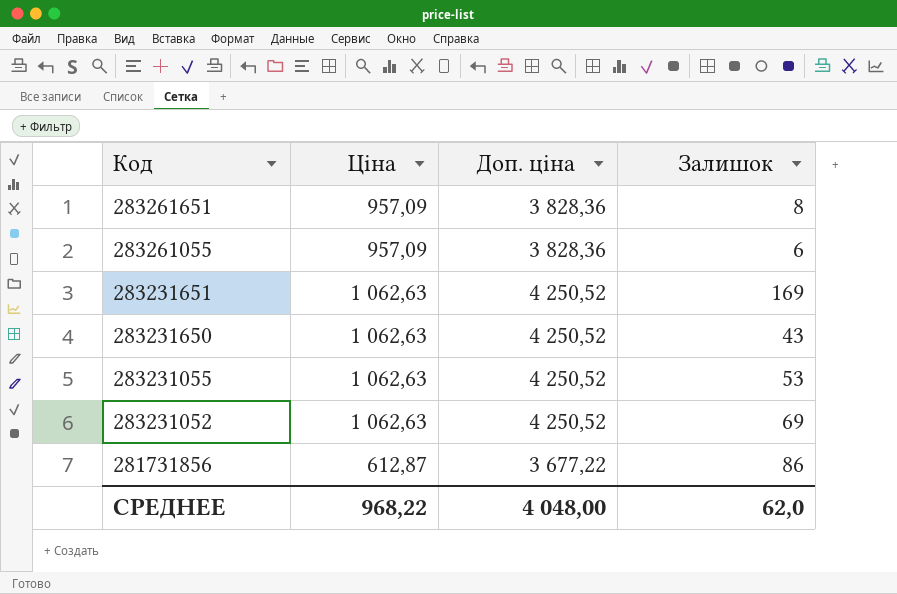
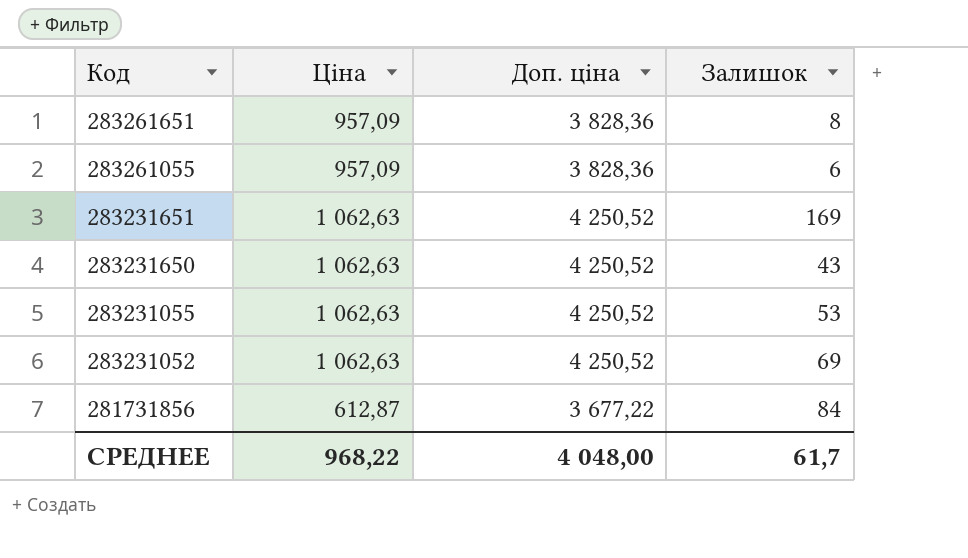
281731856 | Залишок: 86 -> 84
СРЕДНЕЕ | Залишок: 62,0 -> 61,7

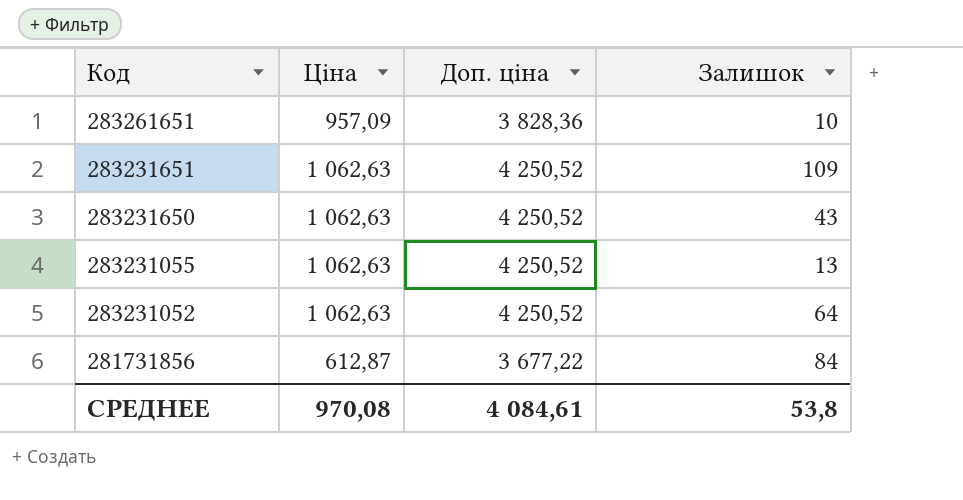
row 283261055: 957,09 | 3 828,36 | 6 -> none
283261651 | Залишок: 8 -> 10
283231651 | Залишок: 169 -> 109
283231055 | Залишок: 53 -> 13
283231052 | Залишок: 69 -> 64
СРЕДНЕЕ | Ціна: 968,22 -> 970,08
СРЕДНЕЕ | Доп. ціна: 4 048,00 -> 4 084,61
СРЕДНЕЕ | Залишок: 61,7 -> 53,8

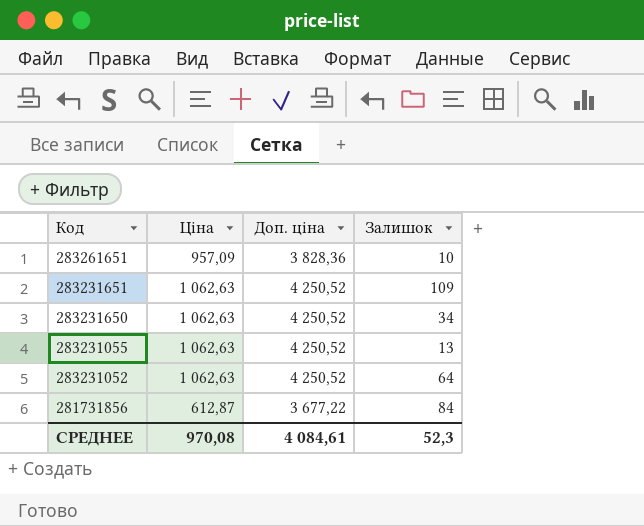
283231650 | Залишок: 43 -> 34
СРЕДНЕЕ | Залишок: 53,8 -> 52,3

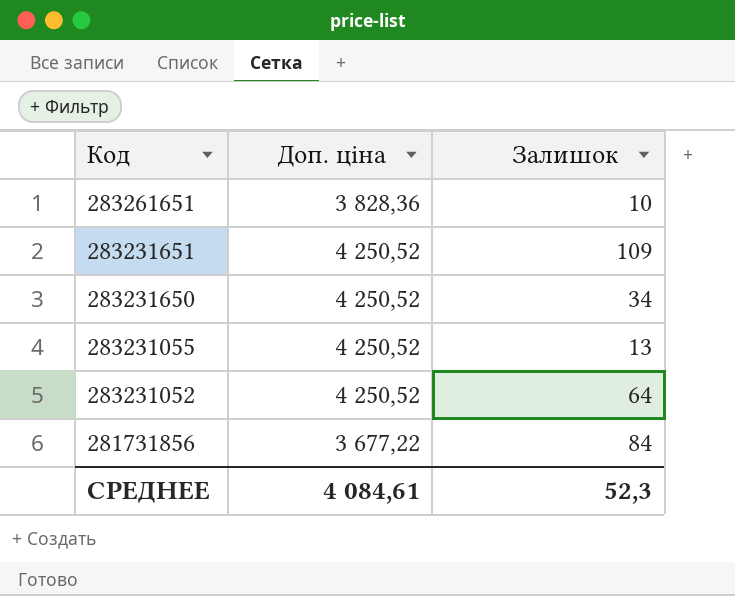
column Ціна | position: 2 -> none

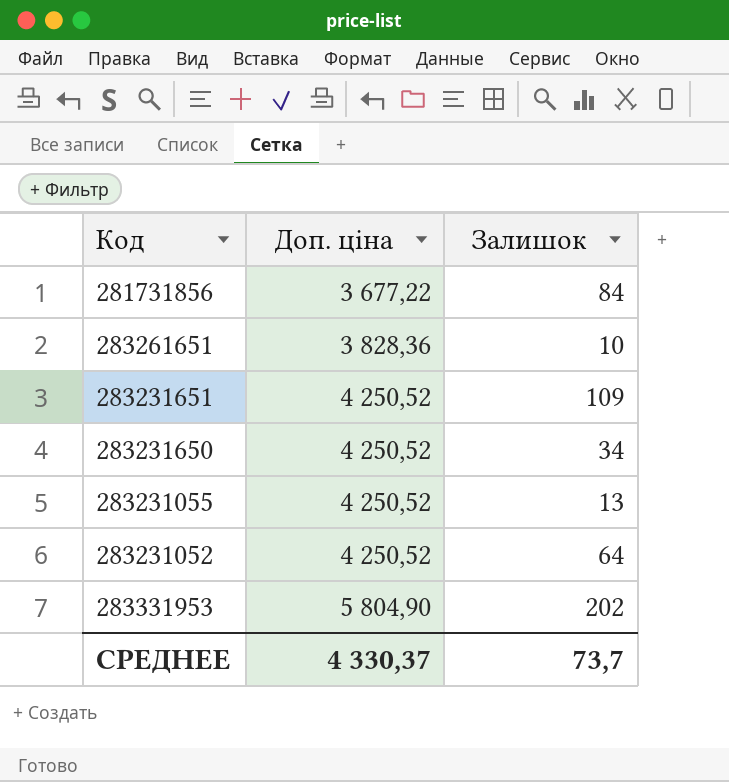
row order: Код descending -> Доп. ціна ascending
row 283331953: none -> 5 804,90 | 202
СРЕДНЕЕ | Доп. ціна: 4 084,61 -> 4 330,37
СРЕДНЕЕ | Залишок: 52,3 -> 73,7

